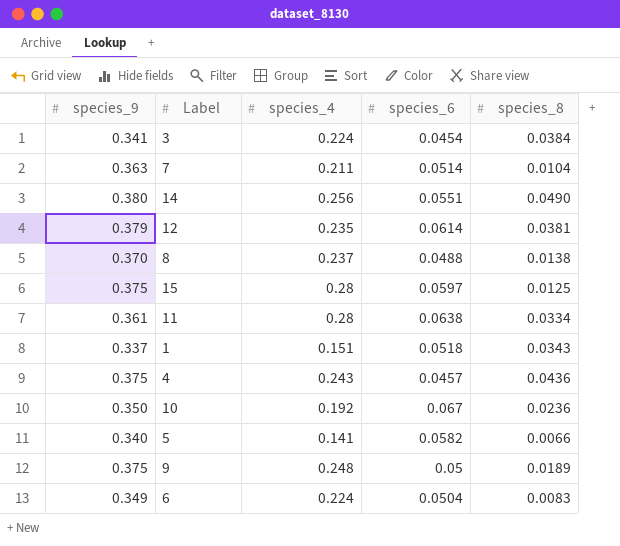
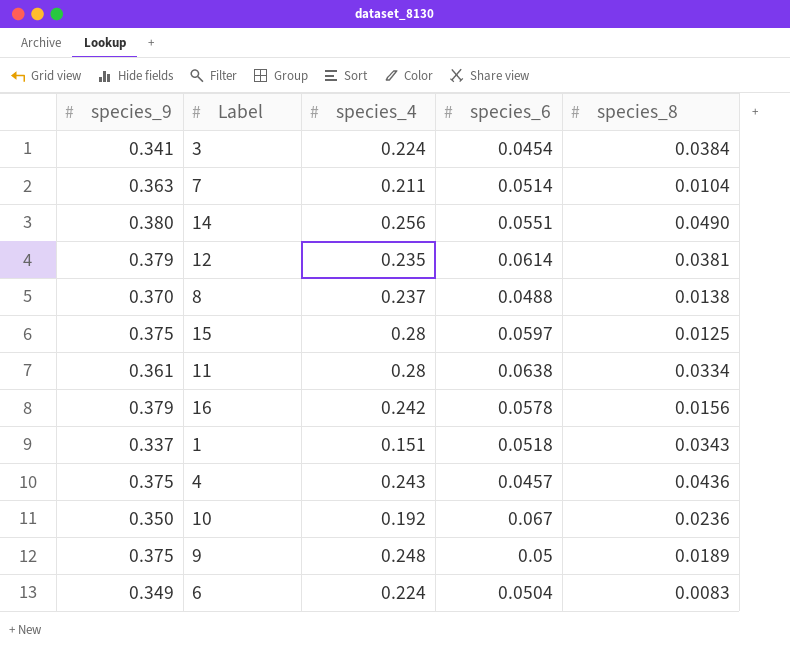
row 5: 0.340 | 0.141 | 0.0582 | 0.0066 -> none
row 16: none -> 0.379 | 0.242 | 0.0578 | 0.0156

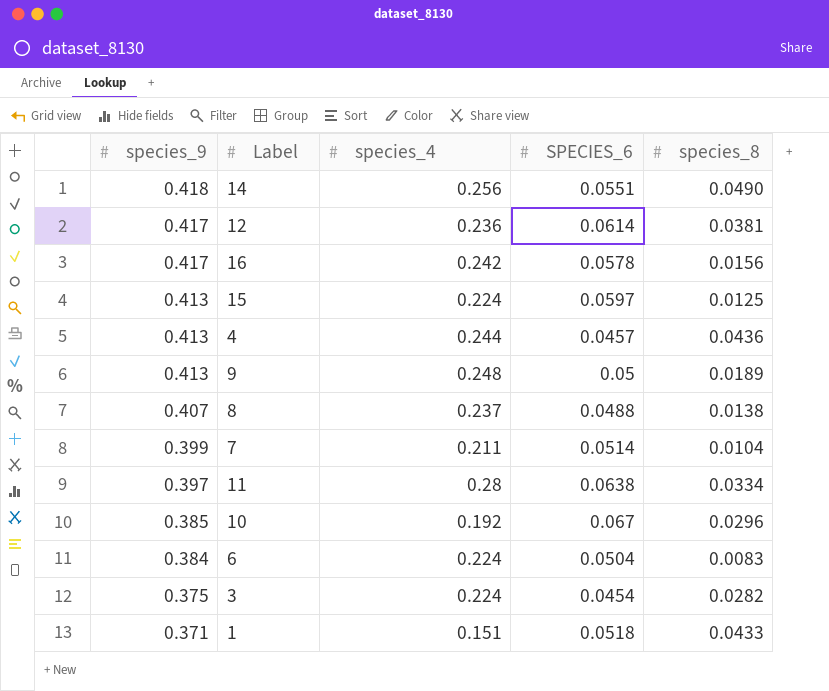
row order: none -> species_9 descending
column name: species_6 -> SPECIES_6
14 | species_9: 0.380 -> 0.418
12 | species_9: 0.379 -> 0.417
12 | species_4: 0.235 -> 0.236
16 | species_9: 0.379 -> 0.417
15 | species_9: 0.375 -> 0.413
15 | species_4: 0.28 -> 0.224
4 | species_9: 0.375 -> 0.413
4 | species_4: 0.243 -> 0.244
9 | species_9: 0.375 -> 0.413
8 | species_9: 0.370 -> 0.407
7 | species_9: 0.363 -> 0.399
11 | species_9: 0.361 -> 0.397
10 | species_9: 0.350 -> 0.385
10 | species_8: 0.0236 -> 0.0296
6 | species_9: 0.349 -> 0.384
3 | species_9: 0.341 -> 0.375
3 | species_8: 0.0384 -> 0.0282
1 | species_9: 0.337 -> 0.371
1 | species_8: 0.0343 -> 0.0433

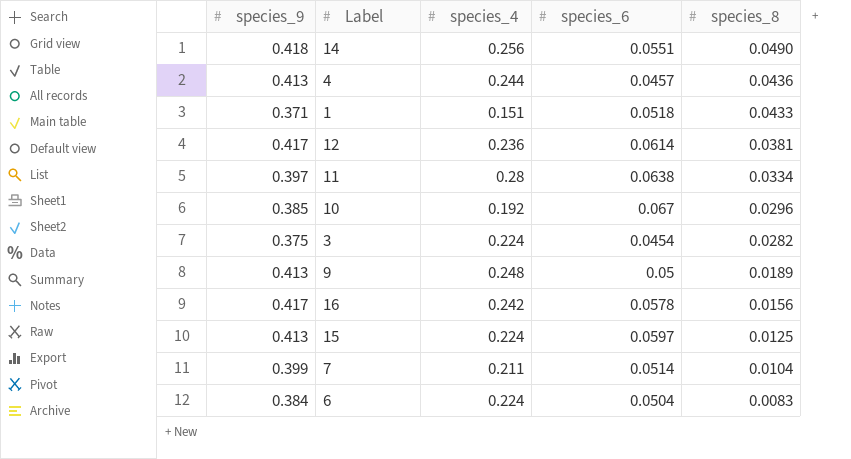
row order: species_9 descending -> species_8 descending
column name: SPECIES_6 -> species_6
row 8: 0.407 | 0.237 | 0.0488 | 0.0138 -> none

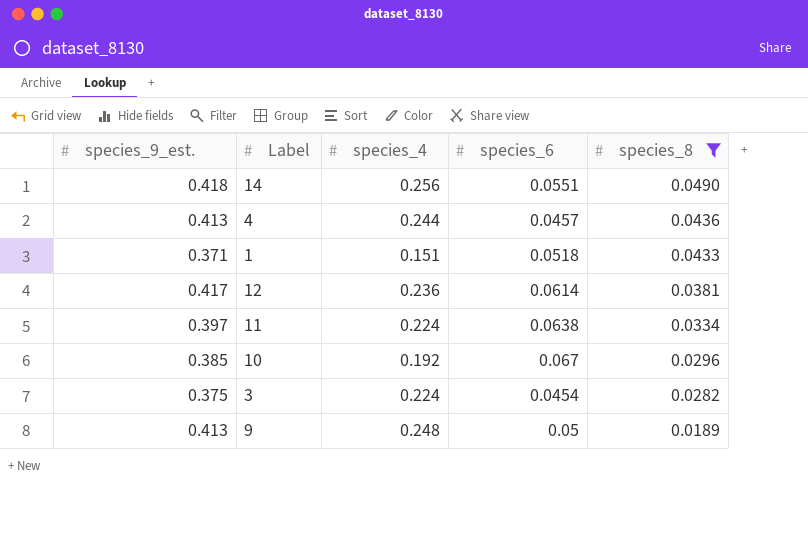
filter: none -> species_8 >= 0.0189
column name: species_9 -> species_9_est.
11 | species_4: 0.28 -> 0.224

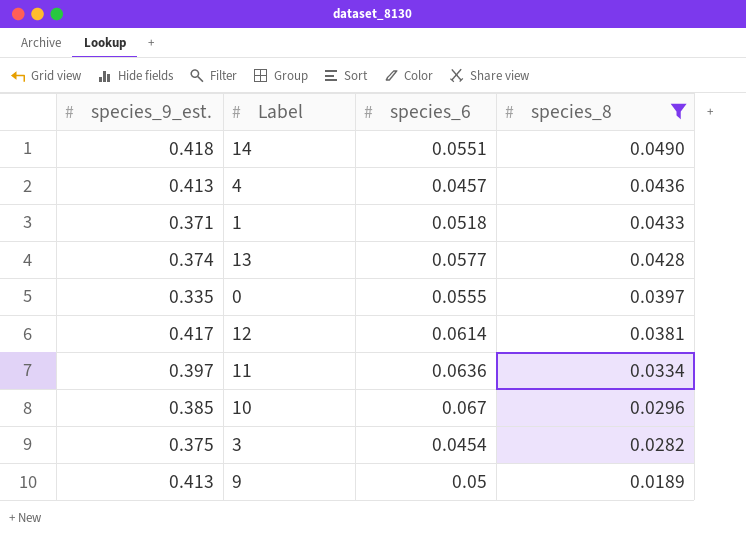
column species_4 | position: 3 -> none
row 13: none -> 0.374 | 0.0577 | 0.0428
row 0: none -> 0.335 | 0.0555 | 0.0397
11 | species_6: 0.0638 -> 0.0636

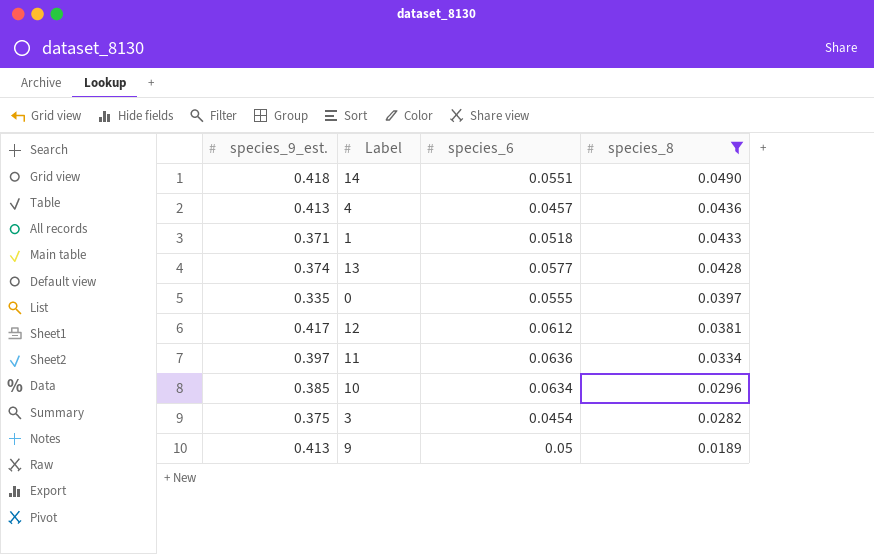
12 | species_6: 0.0614 -> 0.0612
10 | species_6: 0.067 -> 0.0634

